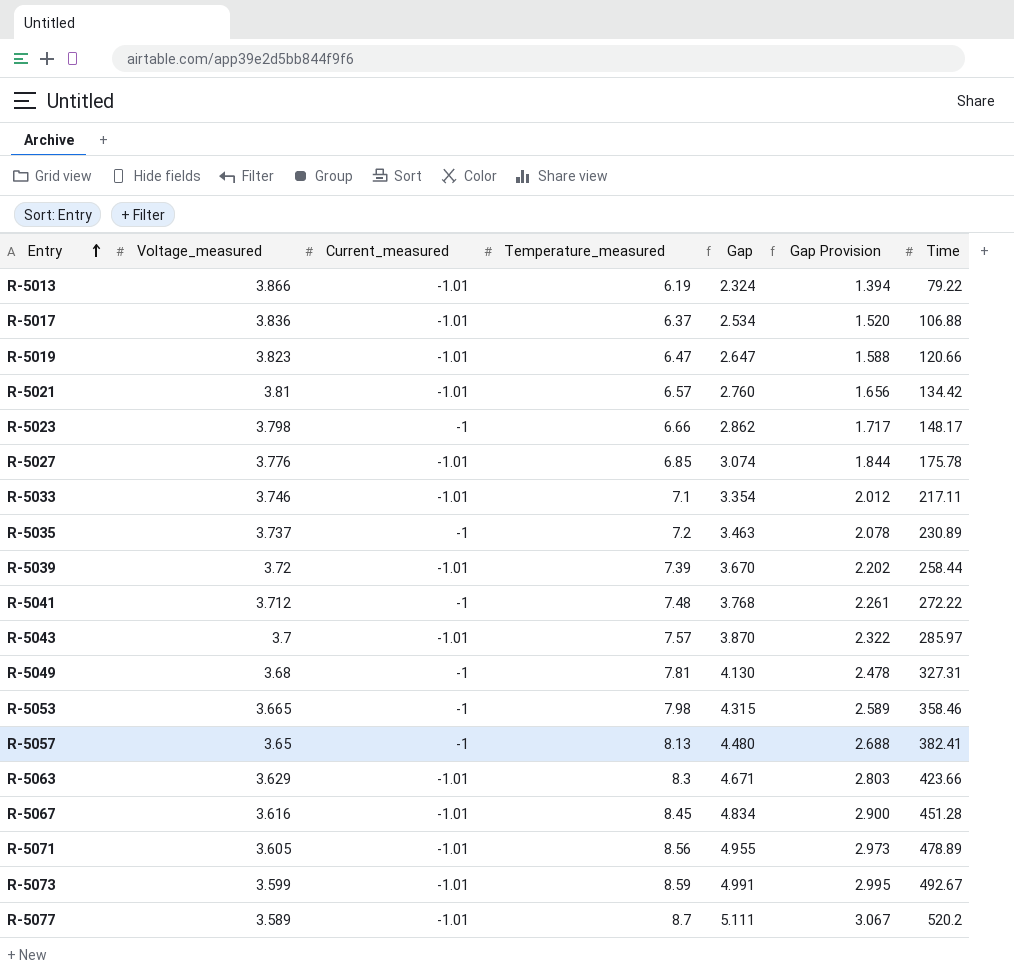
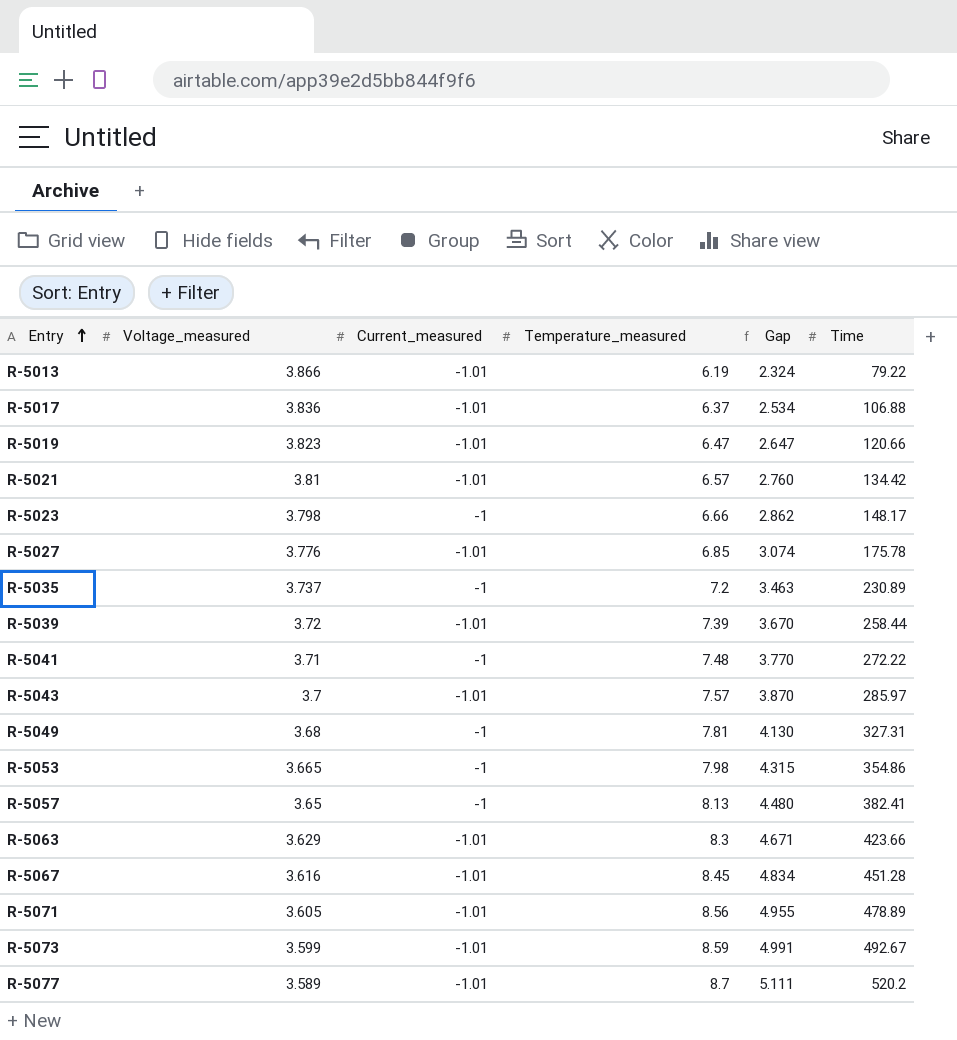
column Gap Provision | formula: [Gap] * 0.6 -> none
row R-5033: 3.746 | -1.01 | 7.1 | 3.354 | 2.012 | 217.11 -> none
R-5041 | Voltage_measured: 3.712 -> 3.71
R-5041 | Gap: 3.768 -> 3.770
R-5053 | Time: 358.46 -> 354.86

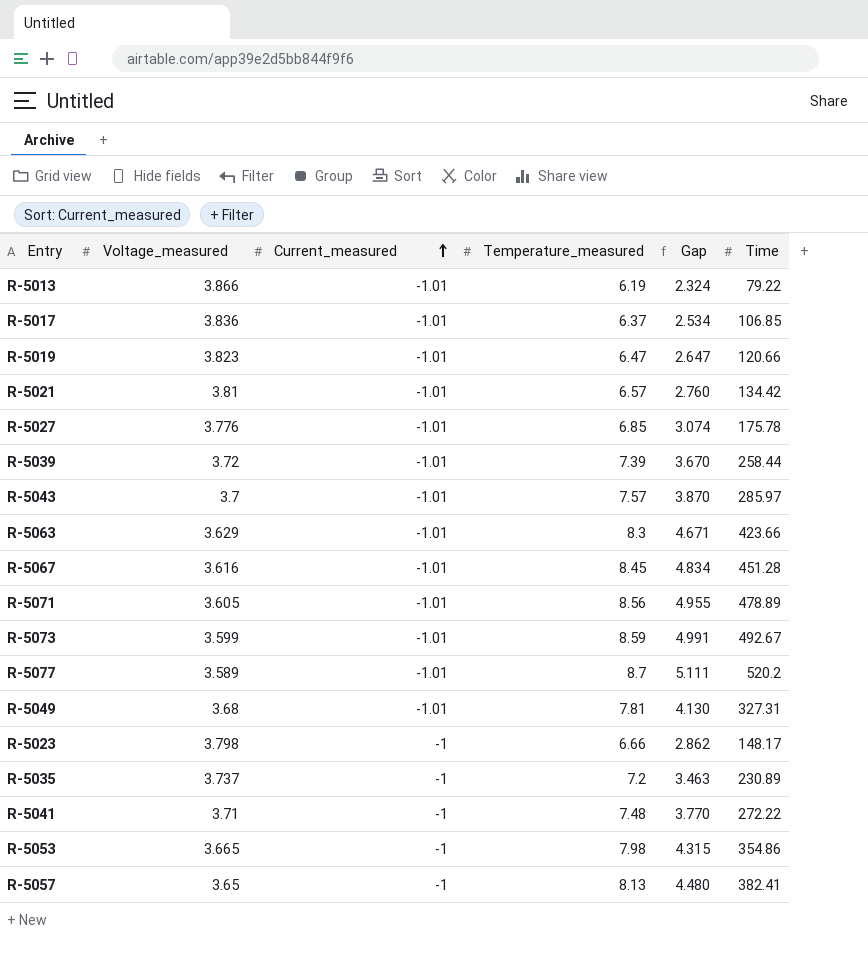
row order: Entry ascending -> Current_measured ascending
R-5017 | Time: 106.88 -> 106.85
R-5049 | Current_measured: -1 -> -1.01

